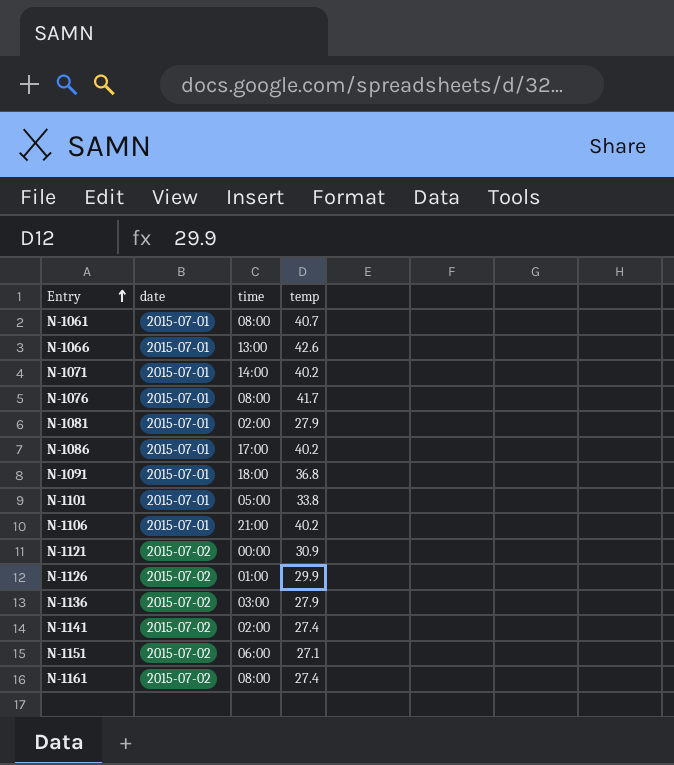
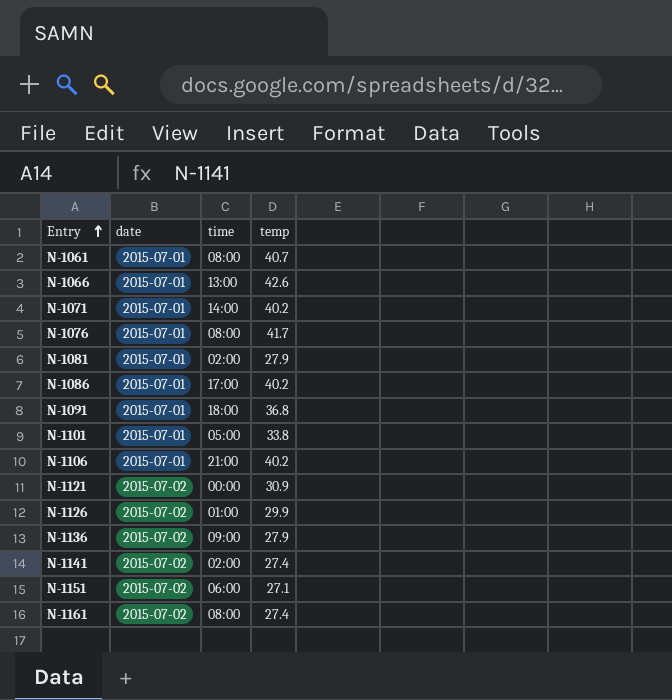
N-1136 | time: 03:00 -> 09:00

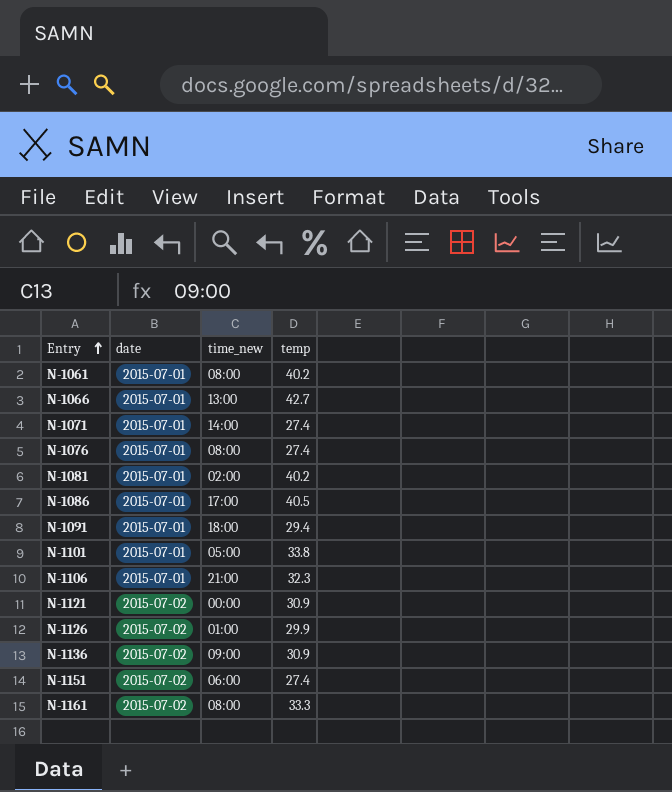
column name: time -> time_new
row N-1141: 2015-07-02 | 02:00 | 27.4 -> none
N-1061 | temp: 40.7 -> 40.2
N-1066 | temp: 42.6 -> 42.7
N-1071 | temp: 40.2 -> 27.4
N-1076 | temp: 41.7 -> 27.4
N-1081 | temp: 27.9 -> 40.2
N-1086 | temp: 40.2 -> 40.5
N-1091 | temp: 36.8 -> 29.4
N-1106 | temp: 40.2 -> 32.3
N-1136 | temp: 27.9 -> 30.9
N-1151 | temp: 27.1 -> 27.4
N-1161 | temp: 27.4 -> 33.3

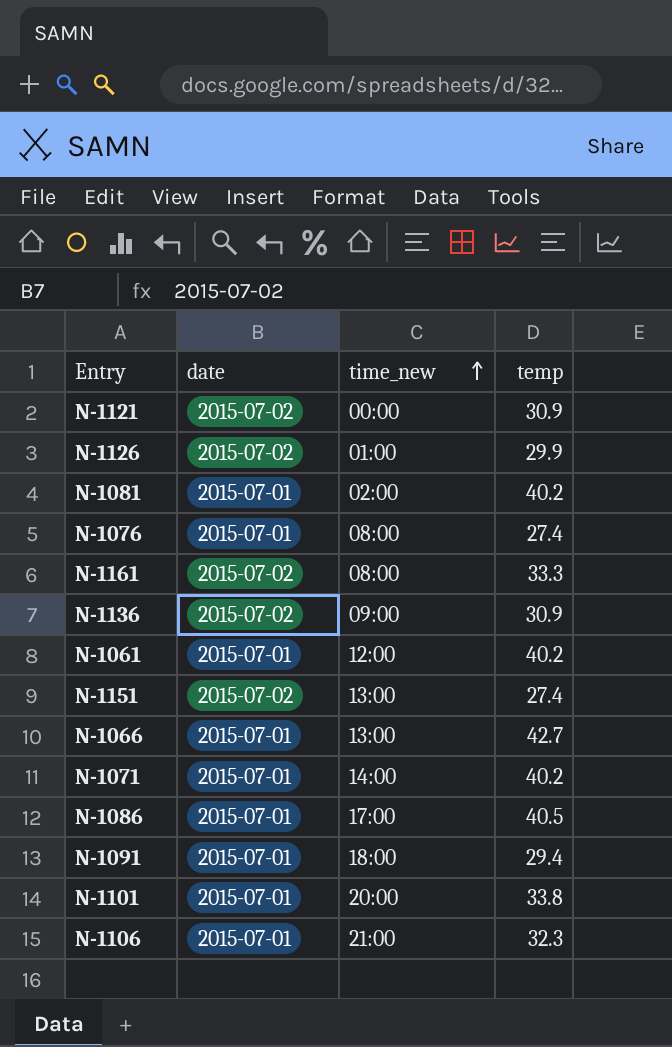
row order: Entry ascending -> time_new ascending
N-1061 | time_new: 08:00 -> 12:00
N-1151 | time_new: 06:00 -> 13:00
N-1071 | temp: 27.4 -> 40.2
N-1101 | time_new: 05:00 -> 20:00

